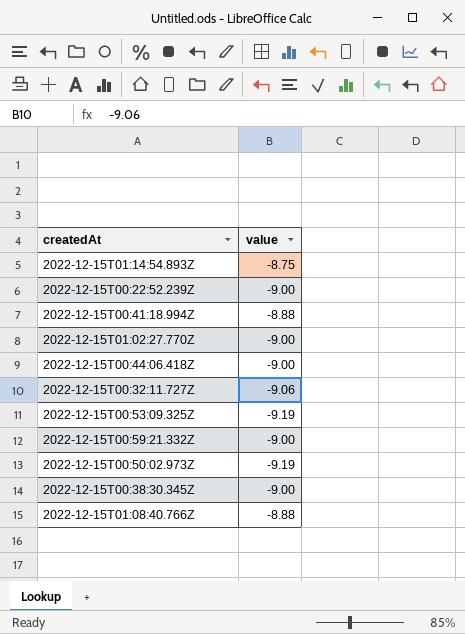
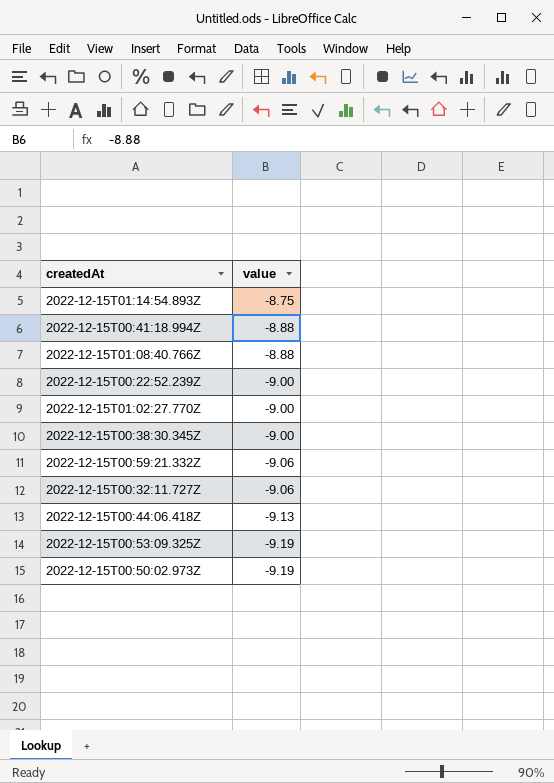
row order: none -> value descending
2022-12-15T00:59:21.332Z | value: -9.00 -> -9.06
2022-12-15T00:44:06.418Z | value: -9.00 -> -9.13

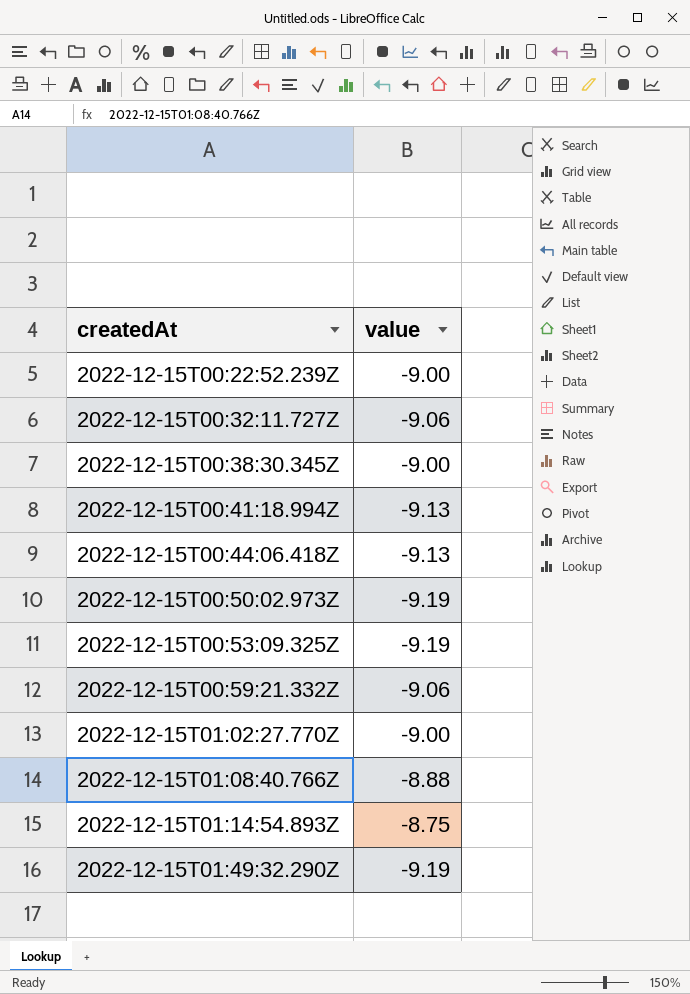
row order: value descending -> createdAt ascending
2022-12-15T00:41:18.994Z | value: -8.88 -> -9.13
row 2022-12-15T01:49:32.290Z: none -> -9.19

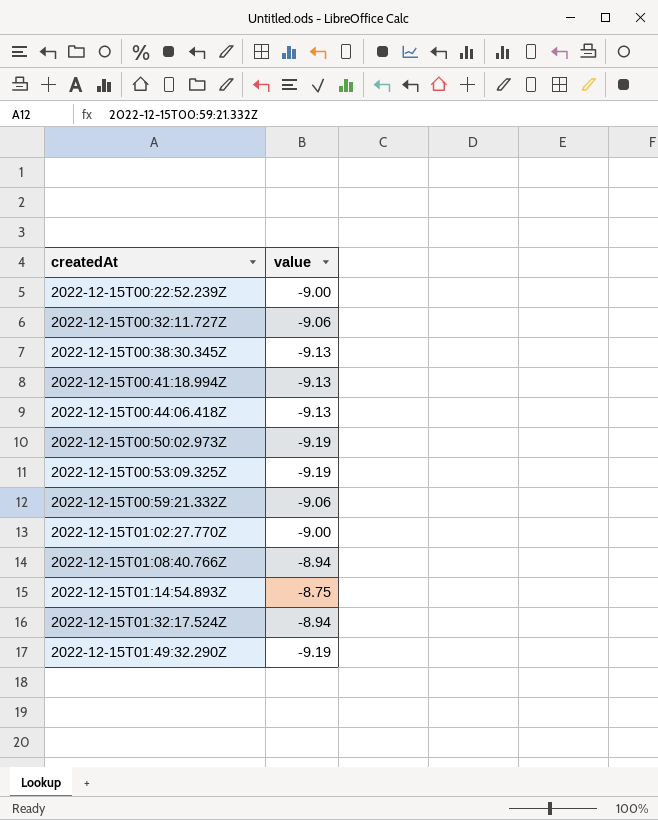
2022-12-15T00:38:30.345Z | value: -9.00 -> -9.13
2022-12-15T01:08:40.766Z | value: -8.88 -> -8.94
row 2022-12-15T01:32:17.524Z: none -> -8.94

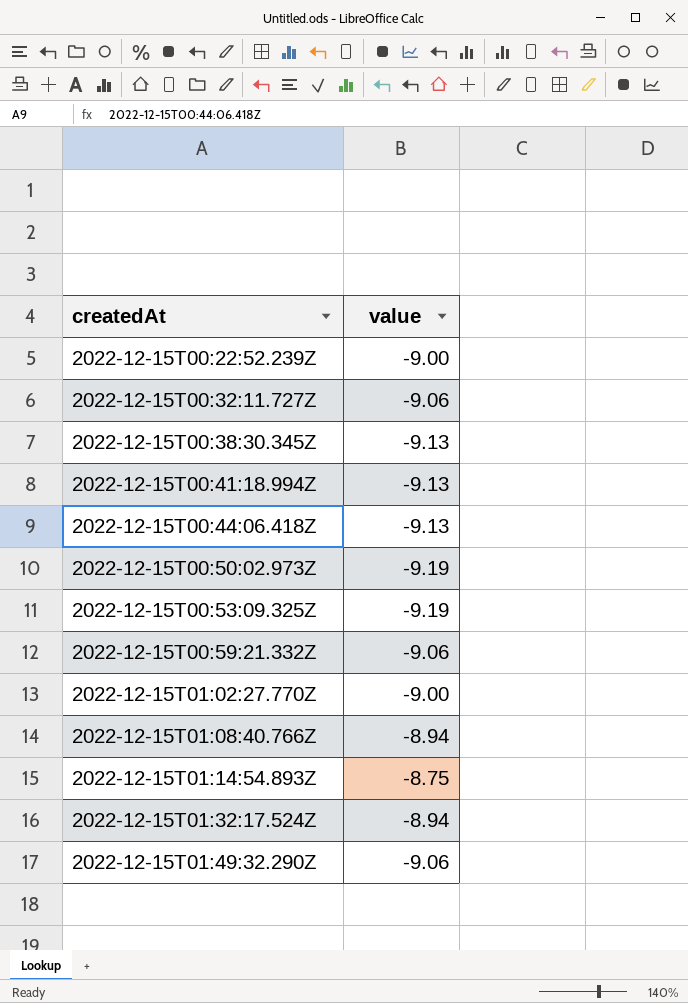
2022-12-15T01:49:32.290Z | value: -9.19 -> -9.06

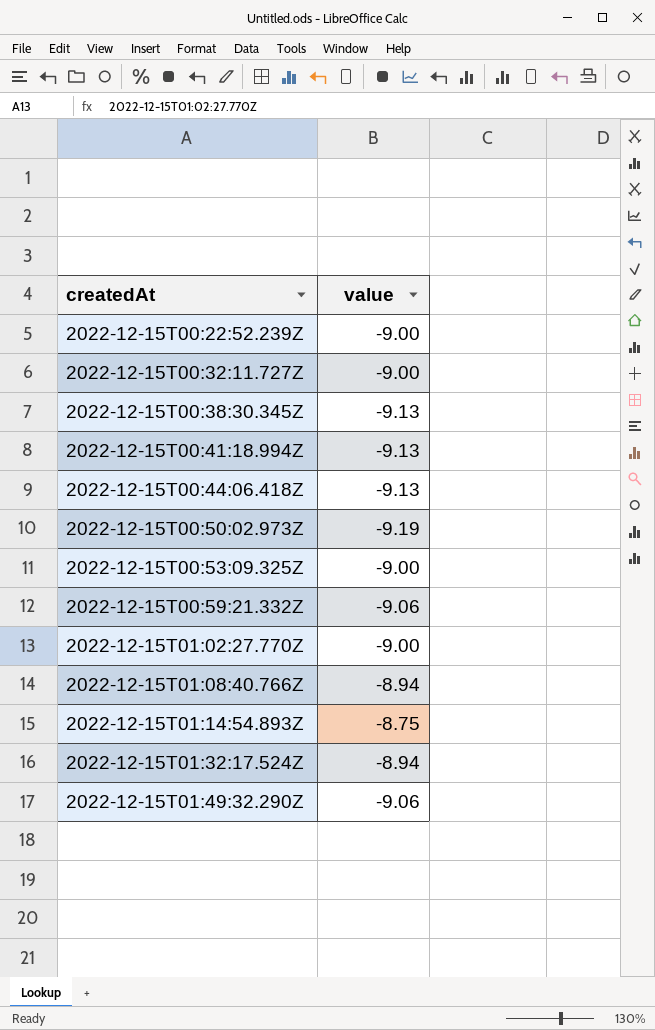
2022-12-15T00:32:11.727Z | value: -9.06 -> -9.00
2022-12-15T00:53:09.325Z | value: -9.19 -> -9.00

